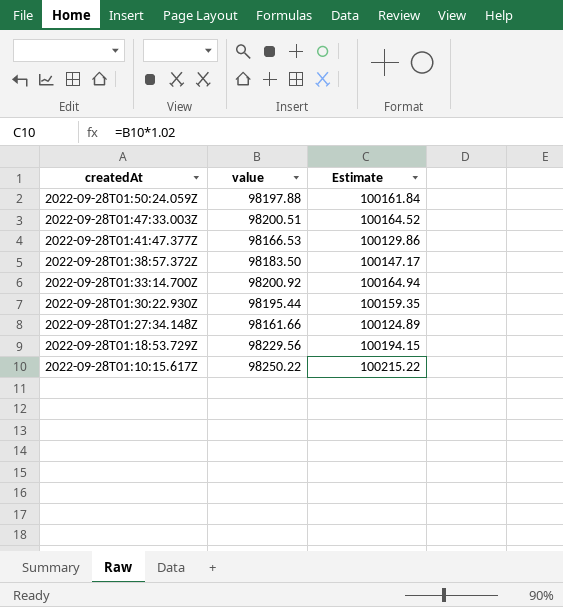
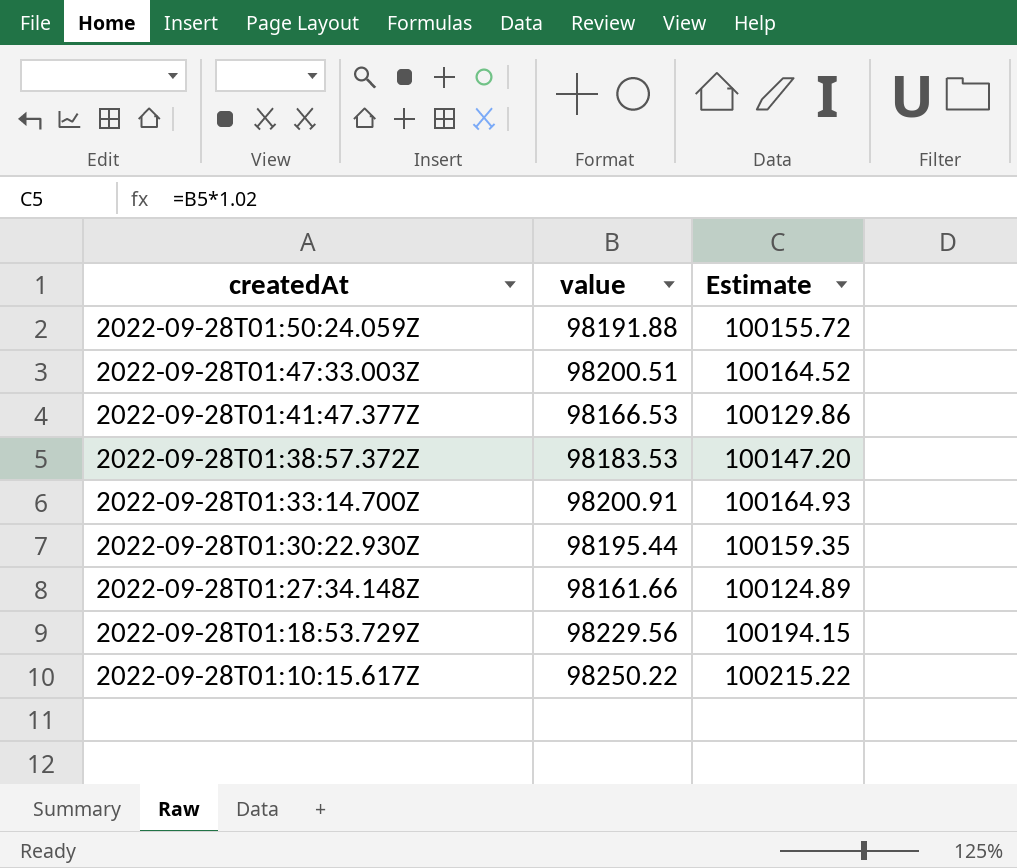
2022-09-28T01:50:24.059Z | value: 98197.88 -> 98191.88
2022-09-28T01:50:24.059Z | Estimate: 100161.84 -> 100155.72
2022-09-28T01:38:57.372Z | value: 98183.50 -> 98183.53
2022-09-28T01:38:57.372Z | Estimate: 100147.17 -> 100147.20
2022-09-28T01:33:14.700Z | value: 98200.92 -> 98200.91
2022-09-28T01:33:14.700Z | Estimate: 100164.94 -> 100164.93

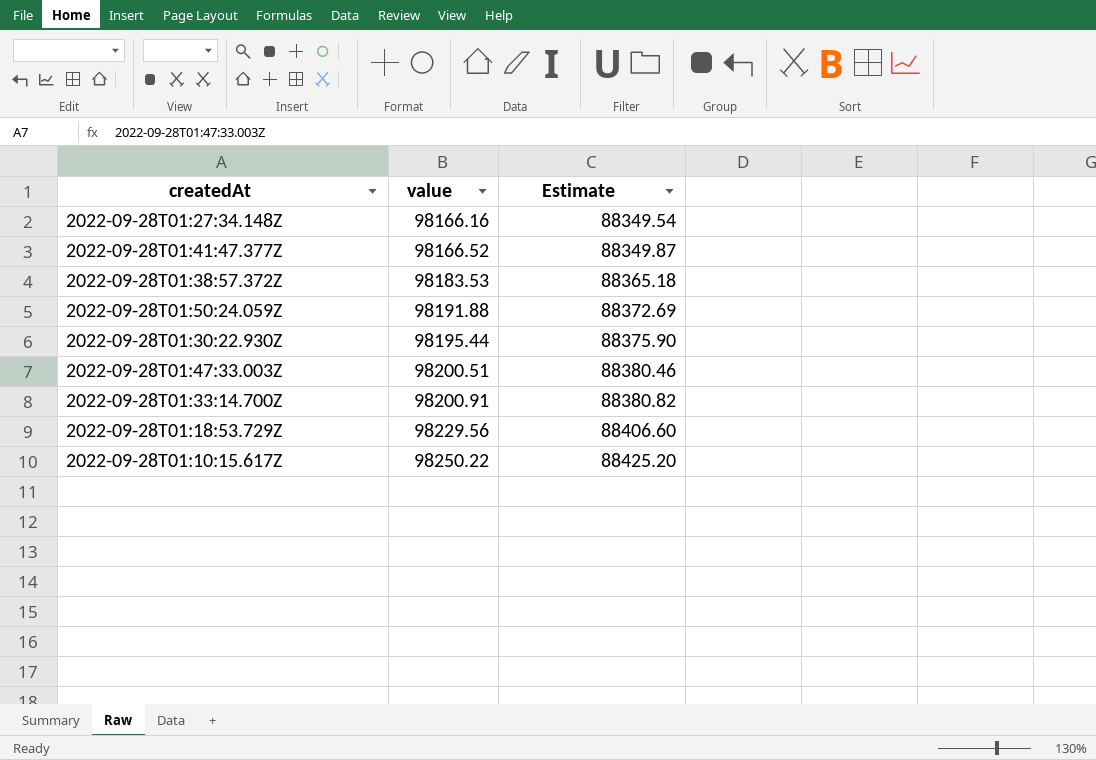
row order: createdAt descending -> value ascending
column Estimate | formula: [value] * 1.02 -> [value] * 0.9
2022-09-28T01:27:34.148Z | value: 98161.66 -> 98166.16
2022-09-28T01:41:47.377Z | value: 98166.53 -> 98166.52

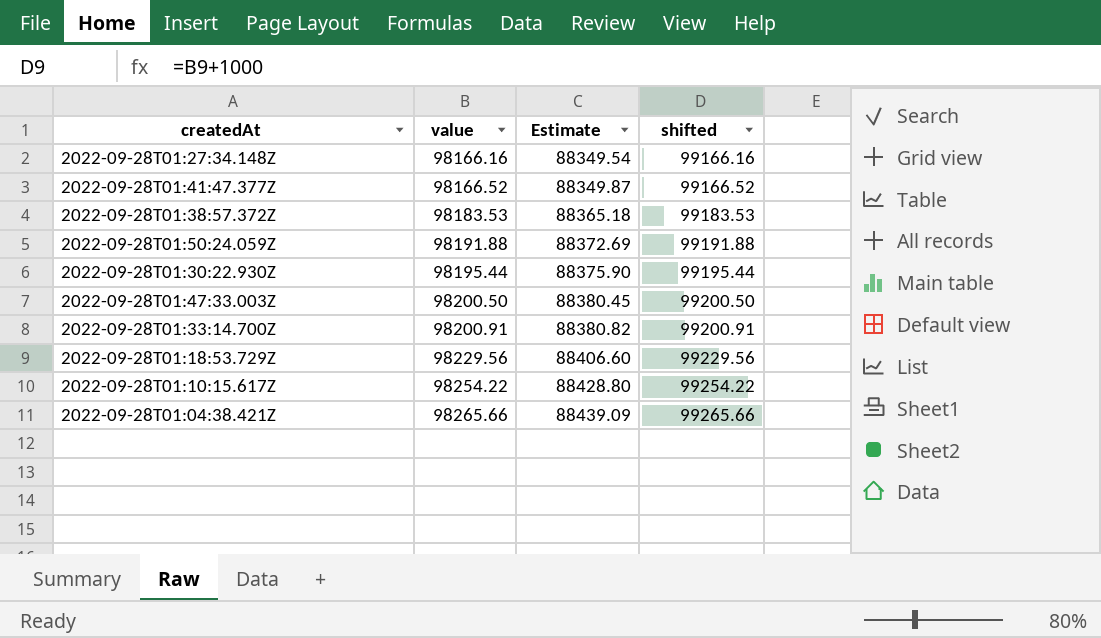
column shifted | formula: none -> [value] + 1000
2022-09-28T01:47:33.003Z | value: 98200.51 -> 98200.50
2022-09-28T01:47:33.003Z | Estimate: 88380.46 -> 88380.45
2022-09-28T01:10:15.617Z | value: 98250.22 -> 98254.22
2022-09-28T01:10:15.617Z | Estimate: 88425.20 -> 88428.80
row 2022-09-28T01:04:38.421Z: none -> 98265.66 | 88439.09 | 99265.66

